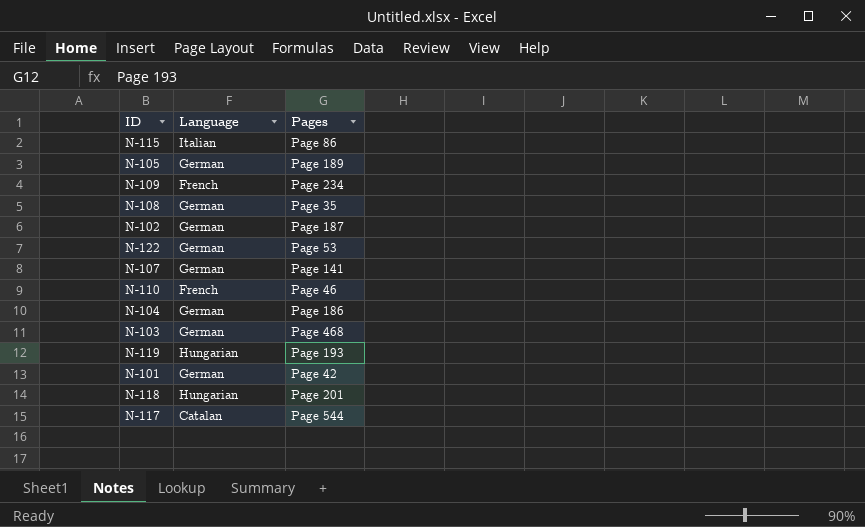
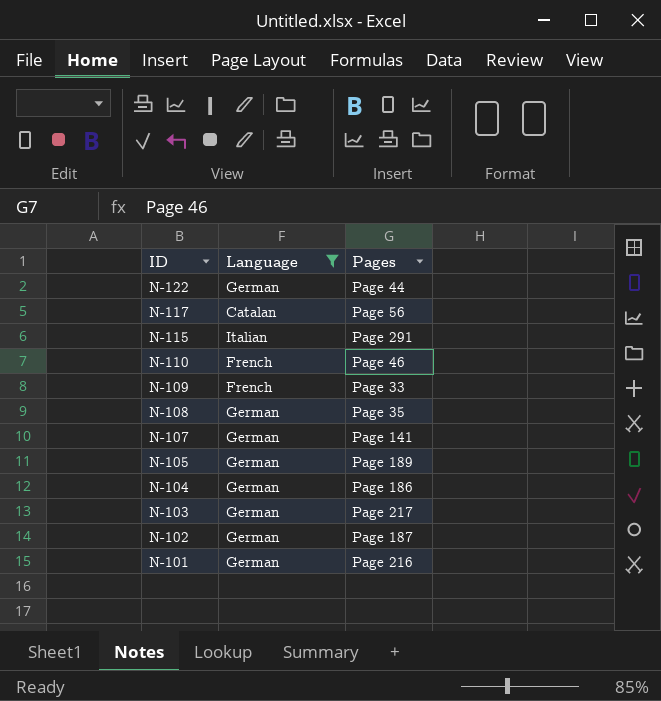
filter: none -> Language != Hungarian
row order: none -> ID descending
N-122 | Pages: Page 53 -> Page 44
N-117 | Pages: Page 544 -> Page 56
N-115 | Pages: Page 86 -> Page 291
N-109 | Pages: Page 234 -> Page 33
N-103 | Pages: Page 468 -> Page 217
N-101 | Pages: Page 42 -> Page 216

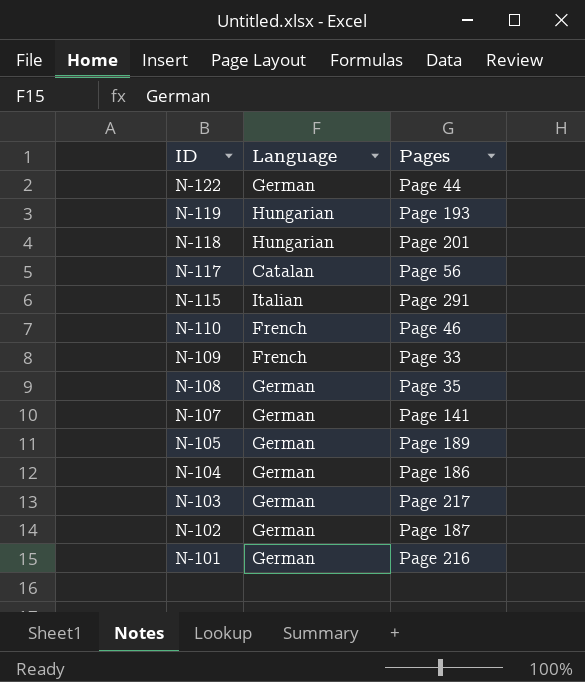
filter: Language != Hungarian -> none

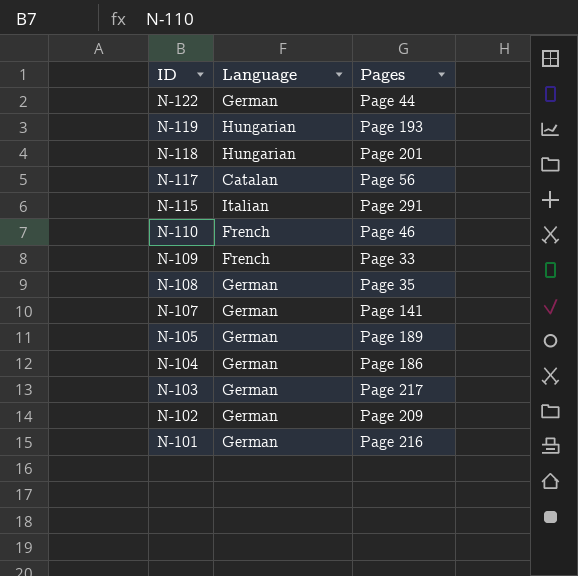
N-102 | Pages: Page 187 -> Page 209

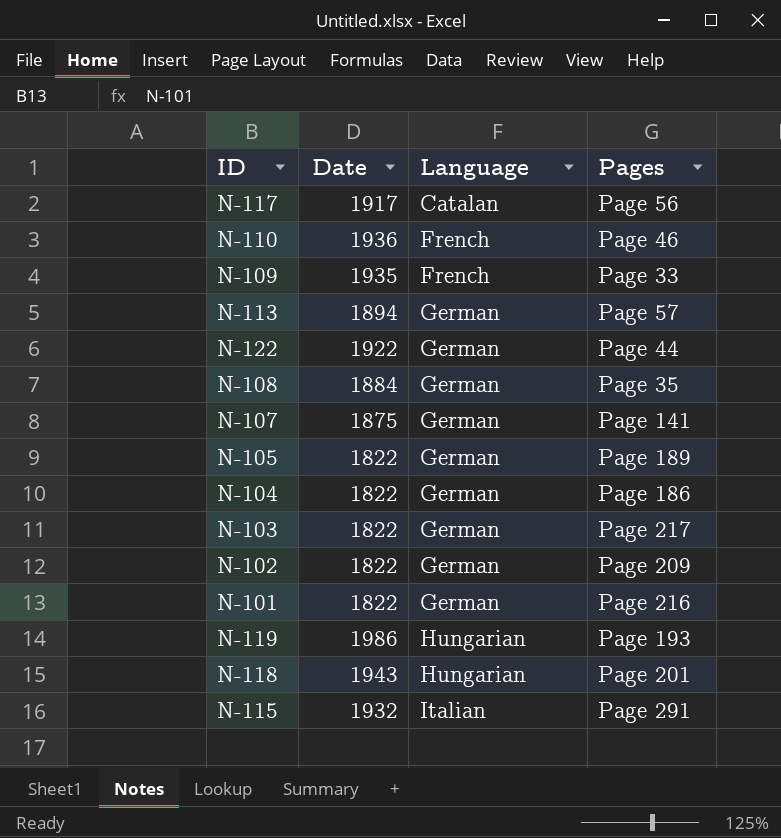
row order: ID descending -> Language ascending
column Date | position: none -> 2
row N-113: none -> 1894 | German | Page 57

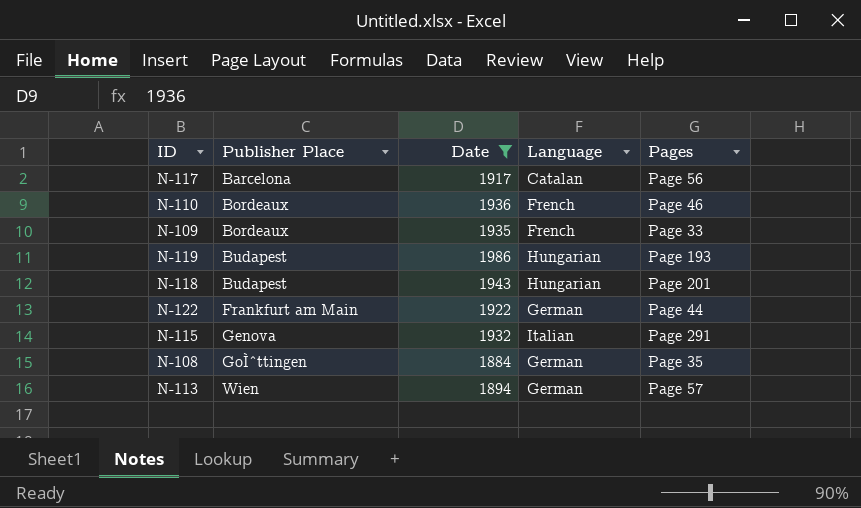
filter: none -> Date >= 1884
row order: Language ascending -> Publisher Place ascending
column Publisher Place | position: none -> 2

